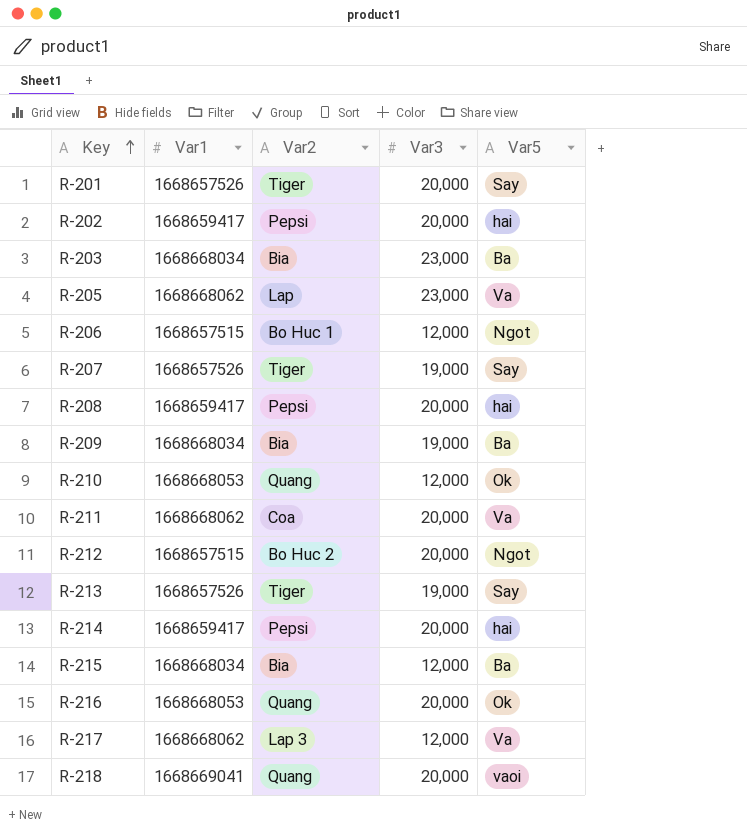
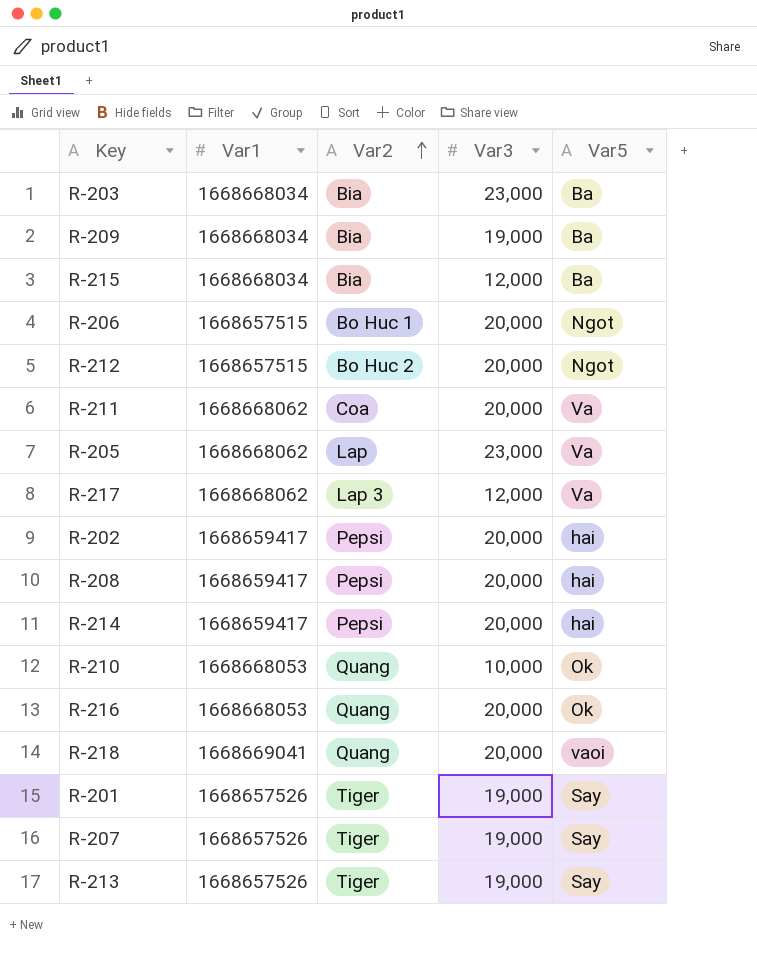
row order: Key ascending -> Var2 ascending
R-206 | Var3: 12,000 -> 20,000
R-210 | Var3: 12,000 -> 10,000
R-201 | Var3: 20,000 -> 19,000

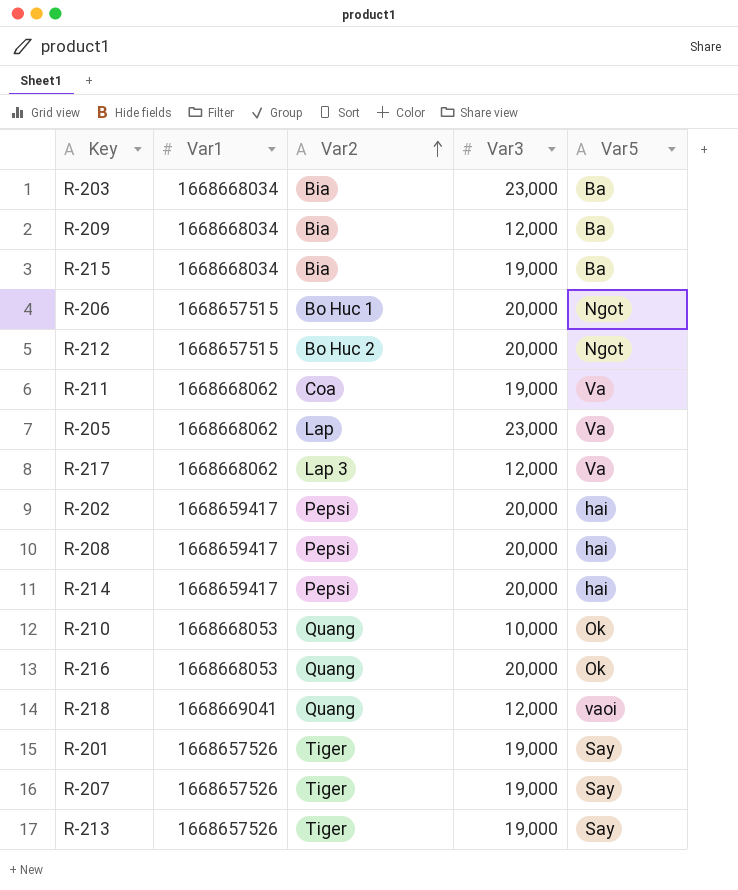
R-209 | Var3: 19,000 -> 12,000
R-215 | Var3: 12,000 -> 19,000
R-211 | Var3: 20,000 -> 19,000
R-218 | Var3: 20,000 -> 12,000

